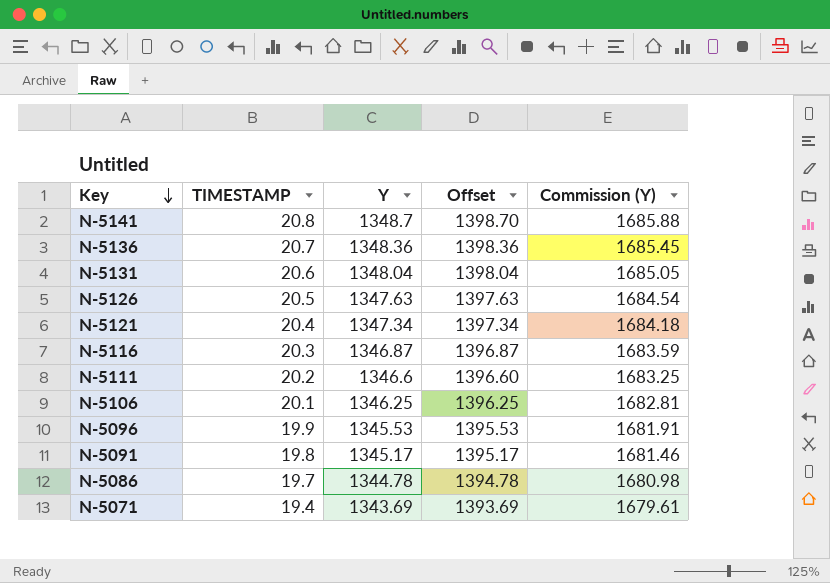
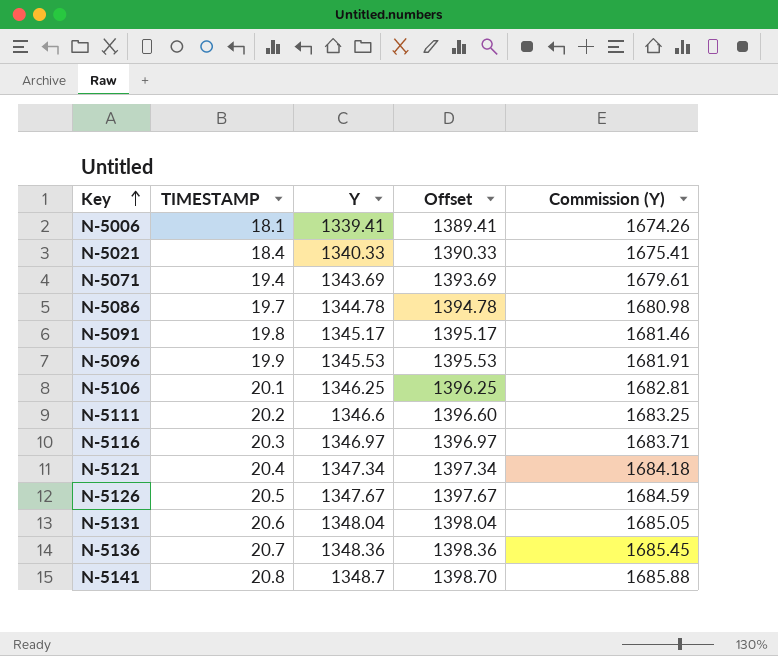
row order: Key descending -> Key ascending
row N-5006: none -> 18.1 | 1339.41 | 1389.41 | 1674.26
row N-5021: none -> 18.4 | 1340.33 | 1390.33 | 1675.41
N-5116 | Y: 1346.87 -> 1346.97
N-5116 | Offset: 1396.87 -> 1396.97
N-5116 | Commission (Y): 1683.59 -> 1683.71
N-5126 | Y: 1347.63 -> 1347.67
N-5126 | Offset: 1397.63 -> 1397.67
N-5126 | Commission (Y): 1684.54 -> 1684.59

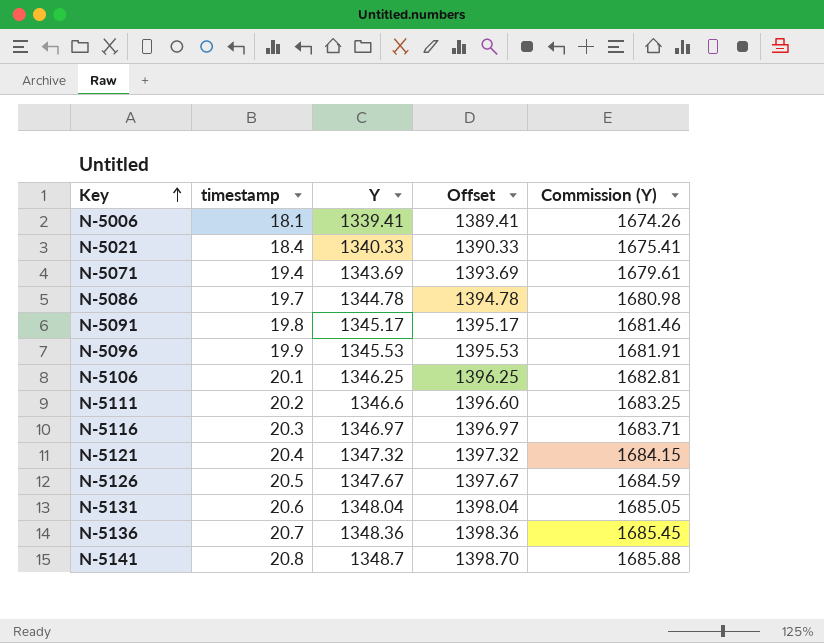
column name: TIMESTAMP -> timestamp
N-5121 | Y: 1347.34 -> 1347.32
N-5121 | Offset: 1397.34 -> 1397.32
N-5121 | Commission (Y): 1684.18 -> 1684.15

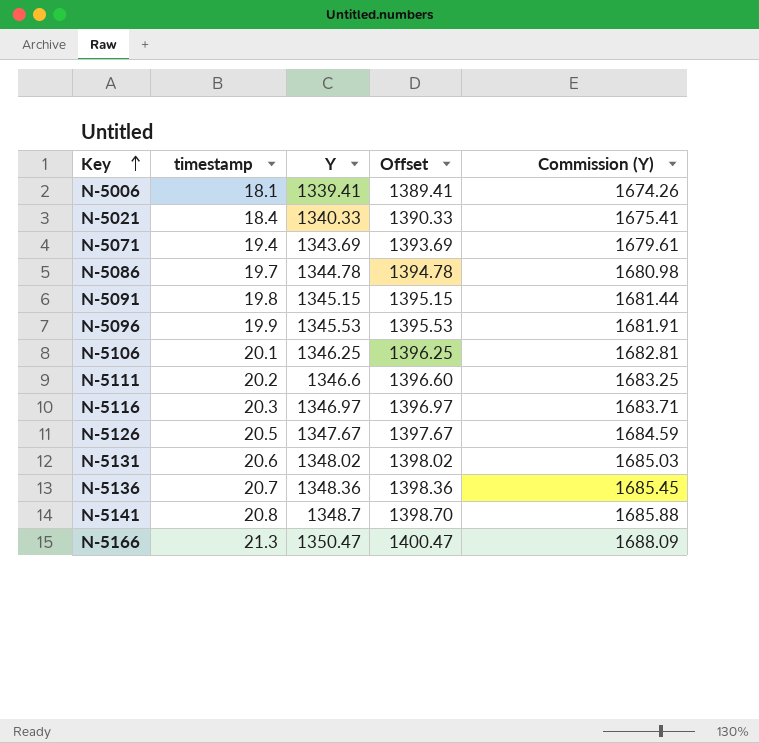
row N-5121: 20.4 | 1347.32 | 1397.32 | 1684.15 -> none
N-5091 | Y: 1345.17 -> 1345.15
N-5091 | Offset: 1395.17 -> 1395.15
N-5091 | Commission (Y): 1681.46 -> 1681.44
N-5131 | Y: 1348.04 -> 1348.02
N-5131 | Offset: 1398.04 -> 1398.02
N-5131 | Commission (Y): 1685.05 -> 1685.03
row N-5166: none -> 21.3 | 1350.47 | 1400.47 | 1688.09

